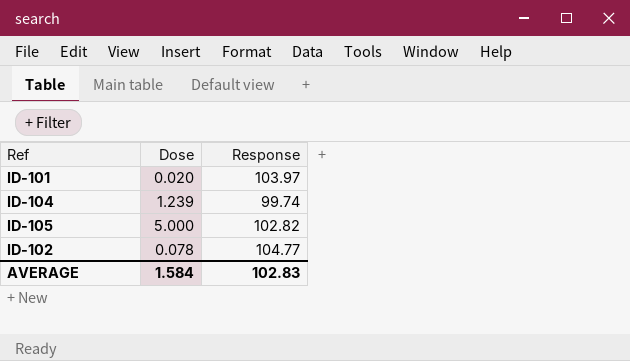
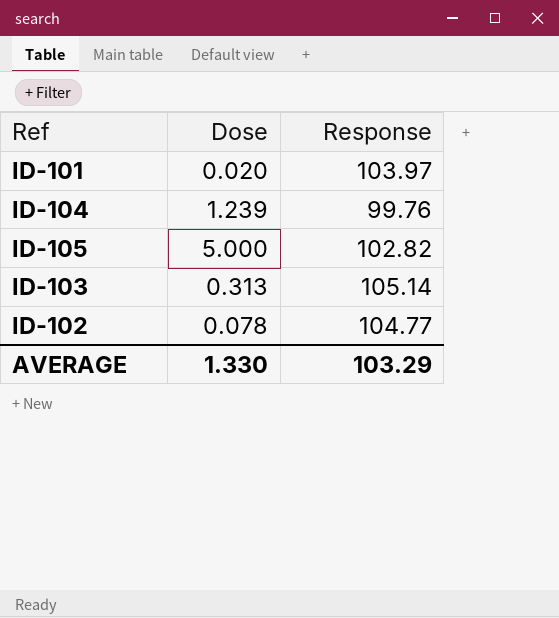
ID-104 | Response: 99.74 -> 99.76
row ID-103: none -> 0.313 | 105.14
AVERAGE | Dose: 1.584 -> 1.330
AVERAGE | Response: 102.83 -> 103.29

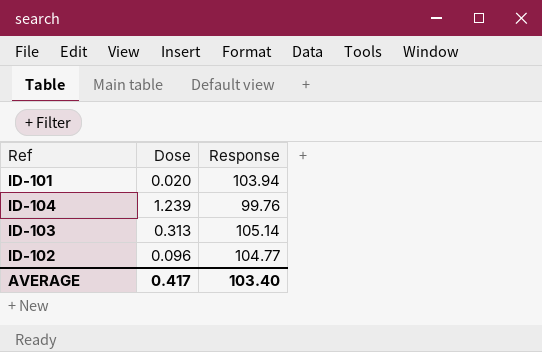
row ID-105: 5.000 | 102.82 -> none
ID-101 | Response: 103.97 -> 103.94
ID-102 | Dose: 0.078 -> 0.096
AVERAGE | Dose: 1.330 -> 0.417
AVERAGE | Response: 103.29 -> 103.40

